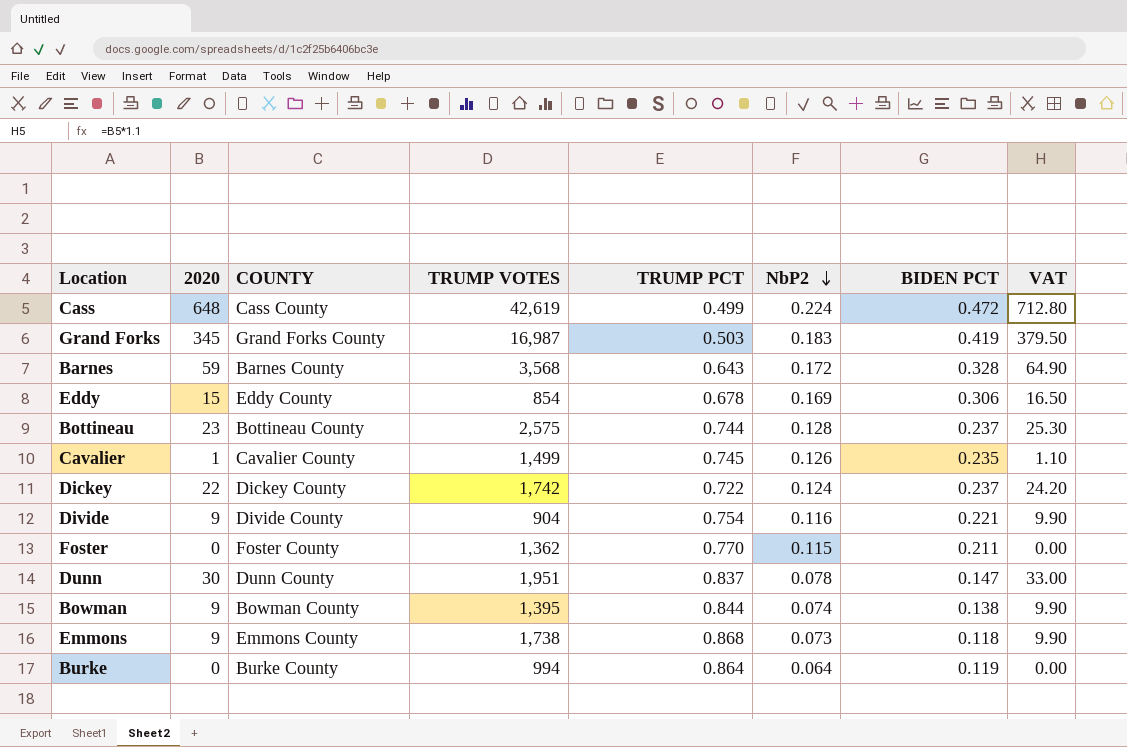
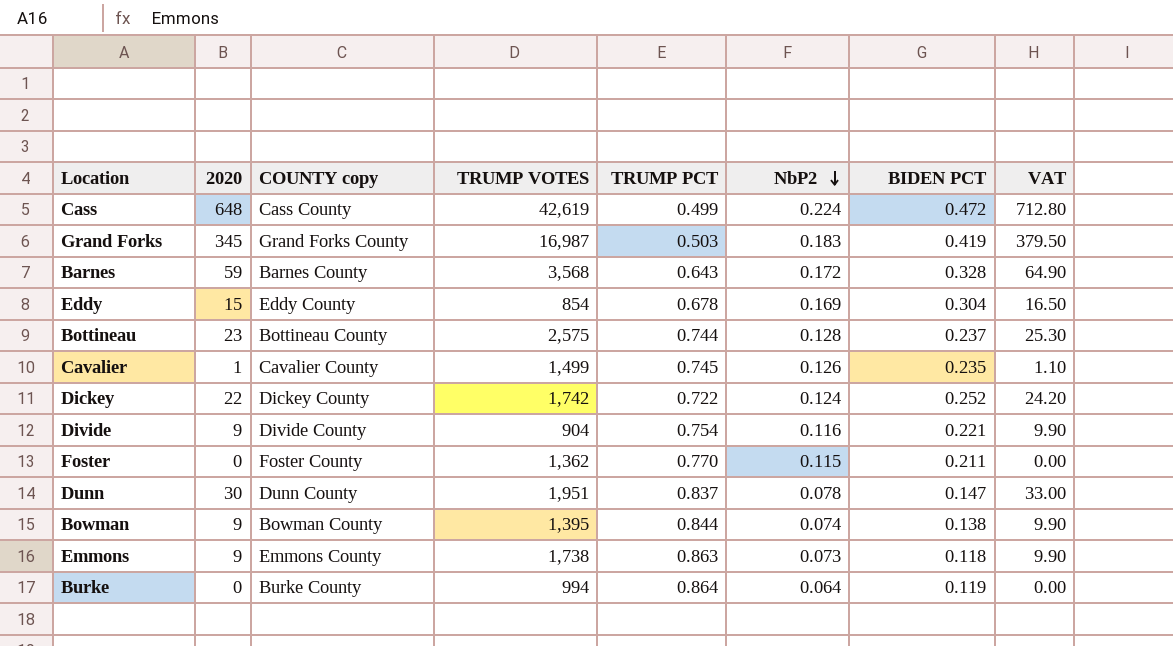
column name: COUNTY -> COUNTY copy
Eddy | BIDEN PCT: 0.306 -> 0.304
Dickey | BIDEN PCT: 0.237 -> 0.252
Emmons | TRUMP PCT: 0.868 -> 0.863

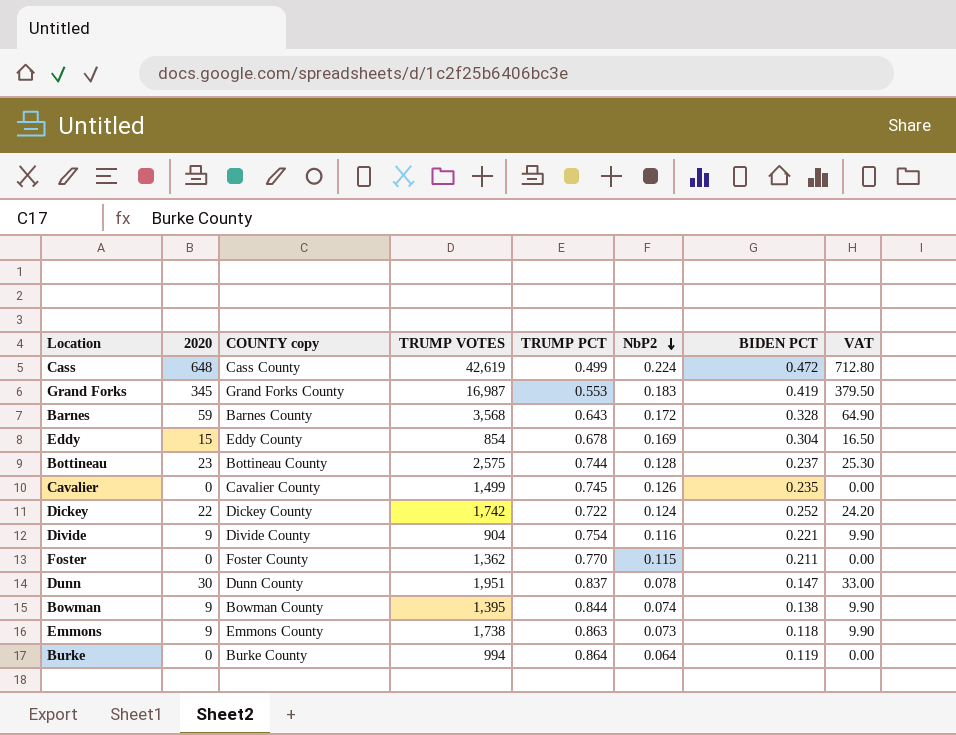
Grand Forks | TRUMP PCT: 0.503 -> 0.553
Cavalier | 2020: 1 -> 0
Cavalier | VAT: 1.10 -> 0.00

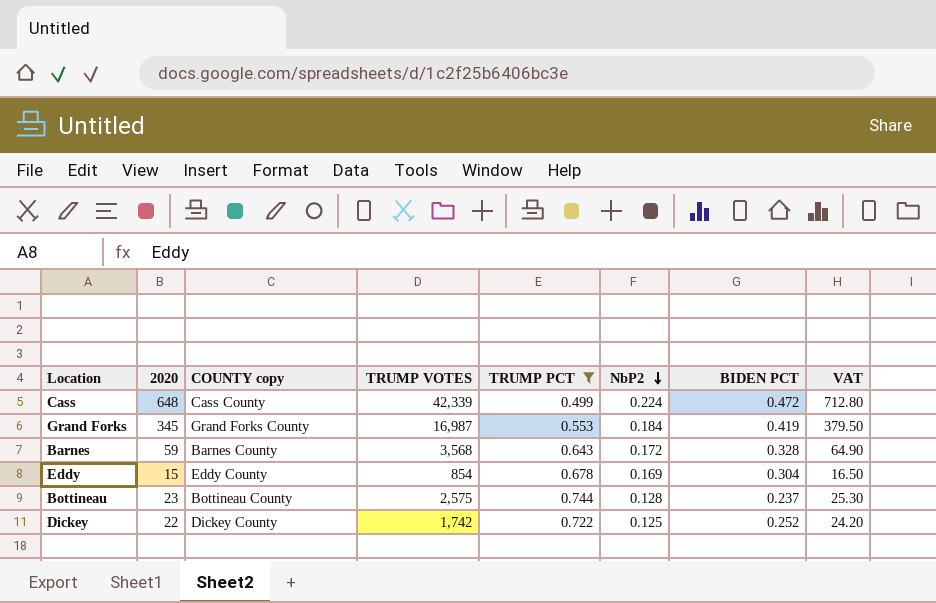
filter: none -> TRUMP PCT <= 0.744
Cass | TRUMP VOTES: 42,619 -> 42,339
Grand Forks | NbP2: 0.183 -> 0.184
Dickey | NbP2: 0.124 -> 0.125

